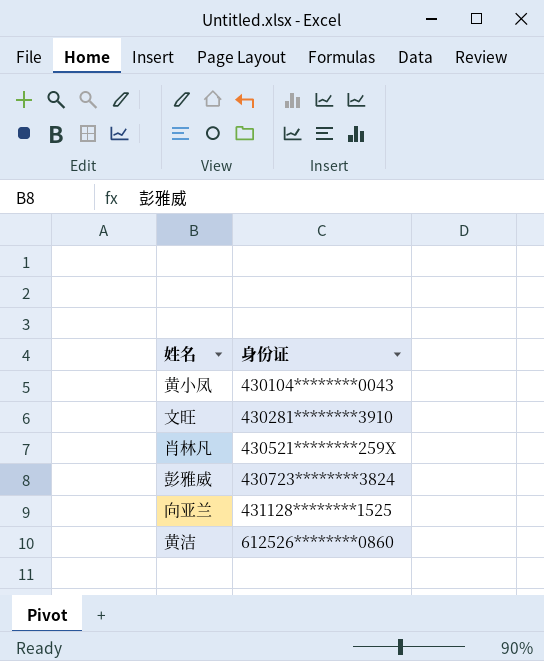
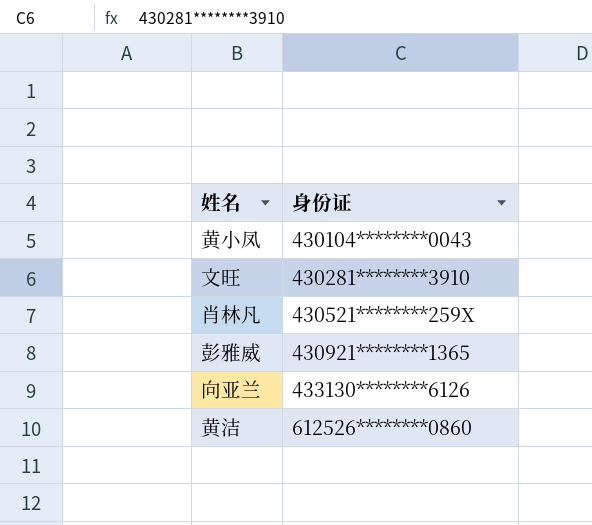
彭雅威 | 身份证: 430723********3824 -> 430921********1365
向亚兰 | 身份证: 431128********1525 -> 433130********6126

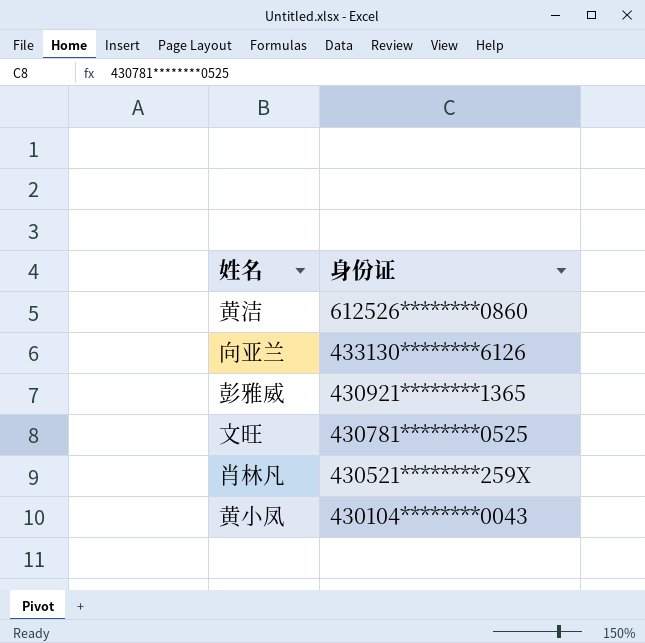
row order: 身份证 ascending -> 身份证 descending
文旺 | 身份证: 430281********3910 -> 430781********0525

